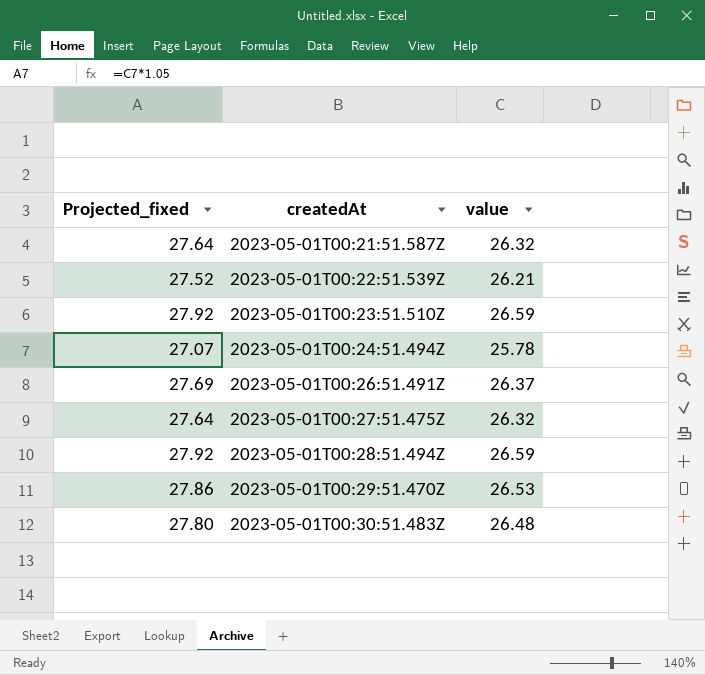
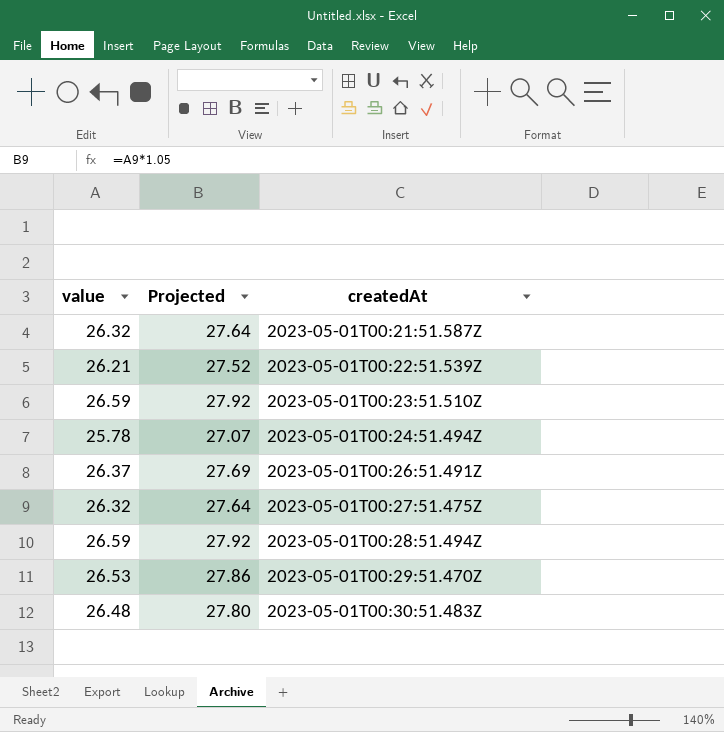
column value | position: 3 -> 1
column name: Projected_fixed -> Projected

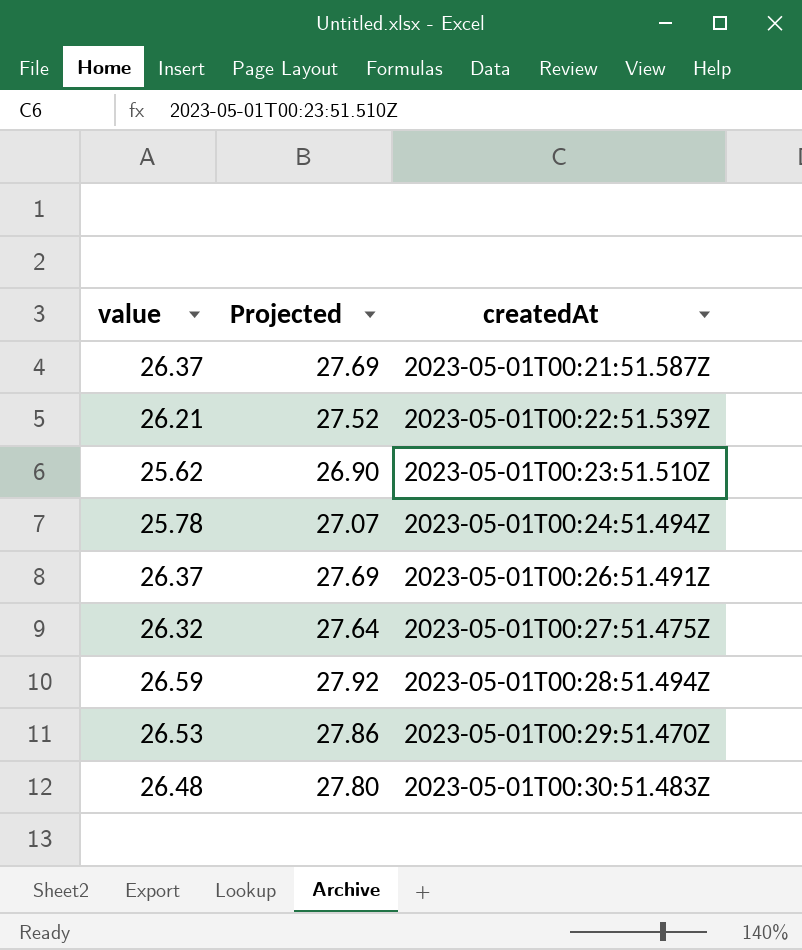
2023-05-01T00:21:51.587Z | value: 26.32 -> 26.37
2023-05-01T00:21:51.587Z | Projected: 27.64 -> 27.69
2023-05-01T00:23:51.510Z | value: 26.59 -> 25.62
2023-05-01T00:23:51.510Z | Projected: 27.92 -> 26.90

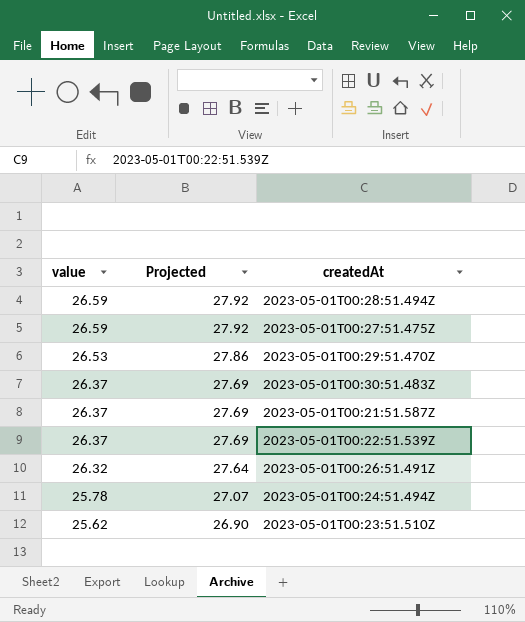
row order: createdAt ascending -> value descending
2023-05-01T00:27:51.475Z | value: 26.32 -> 26.59
2023-05-01T00:27:51.475Z | Projected: 27.64 -> 27.92
2023-05-01T00:30:51.483Z | value: 26.48 -> 26.37
2023-05-01T00:30:51.483Z | Projected: 27.80 -> 27.69
2023-05-01T00:22:51.539Z | value: 26.21 -> 26.37
2023-05-01T00:22:51.539Z | Projected: 27.52 -> 27.69
2023-05-01T00:26:51.491Z | value: 26.37 -> 26.32
2023-05-01T00:26:51.491Z | Projected: 27.69 -> 27.64

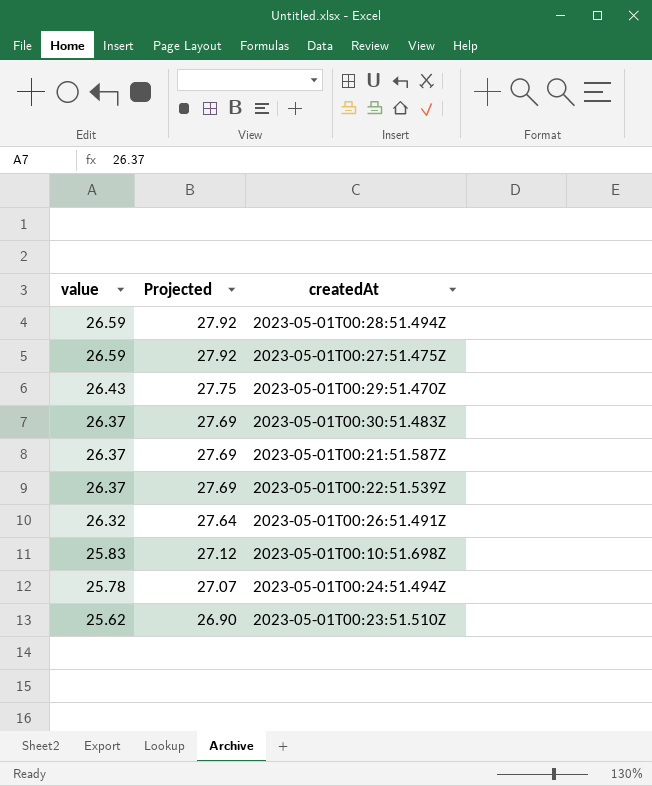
2023-05-01T00:29:51.470Z | value: 26.53 -> 26.43
2023-05-01T00:29:51.470Z | Projected: 27.86 -> 27.75
row 2023-05-01T00:10:51.698Z: none -> 25.83 | 27.12

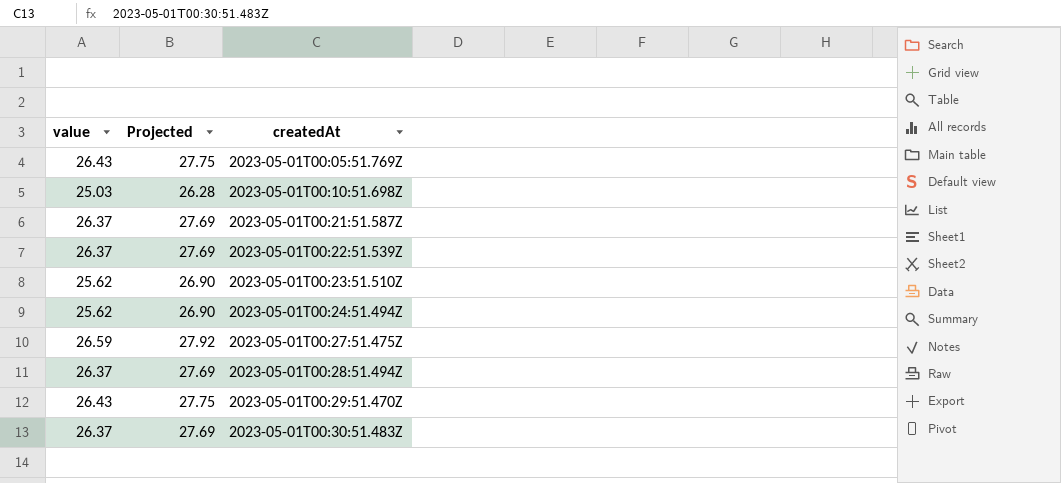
row order: value descending -> createdAt ascending
row 2023-05-01T00:26:51.491Z: 26.32 | 27.64 -> none
row 2023-05-01T00:05:51.769Z: none -> 26.43 | 27.75
2023-05-01T00:10:51.698Z | value: 25.83 -> 25.03
2023-05-01T00:10:51.698Z | Projected: 27.12 -> 26.28
2023-05-01T00:24:51.494Z | value: 25.78 -> 25.62
2023-05-01T00:24:51.494Z | Projected: 27.07 -> 26.90
2023-05-01T00:28:51.494Z | value: 26.59 -> 26.37
2023-05-01T00:28:51.494Z | Projected: 27.92 -> 27.69

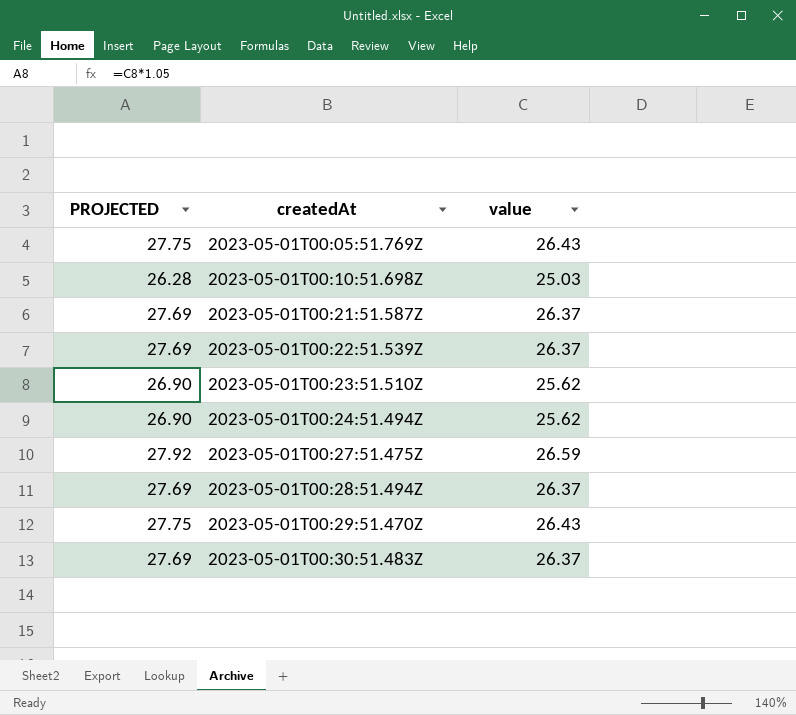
column name: Projected -> PROJECTED
column value | position: 1 -> 3

